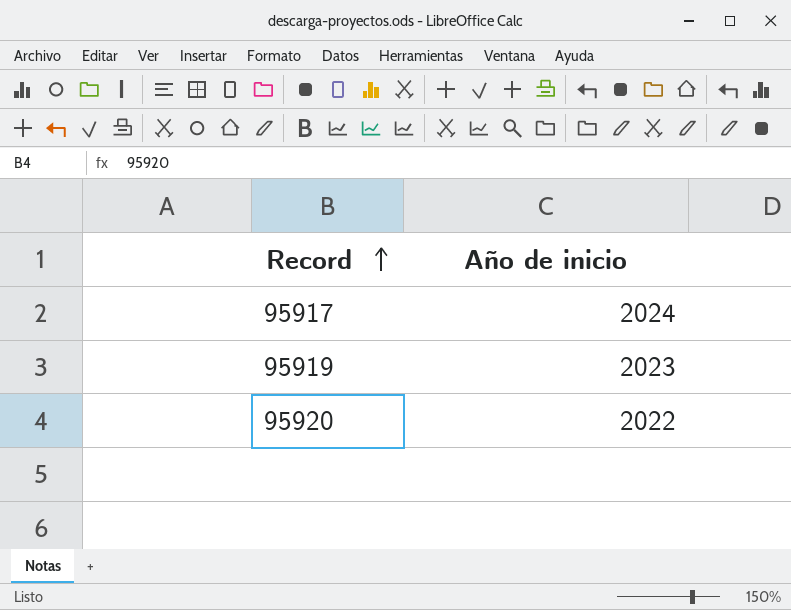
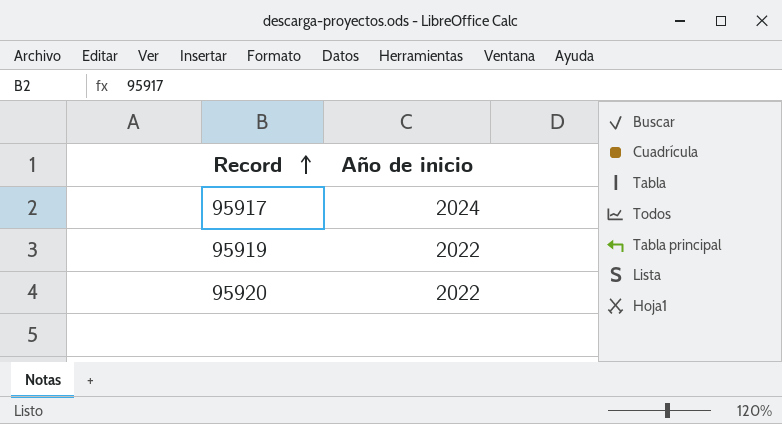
95919 | Año de inicio: 2023 -> 2022

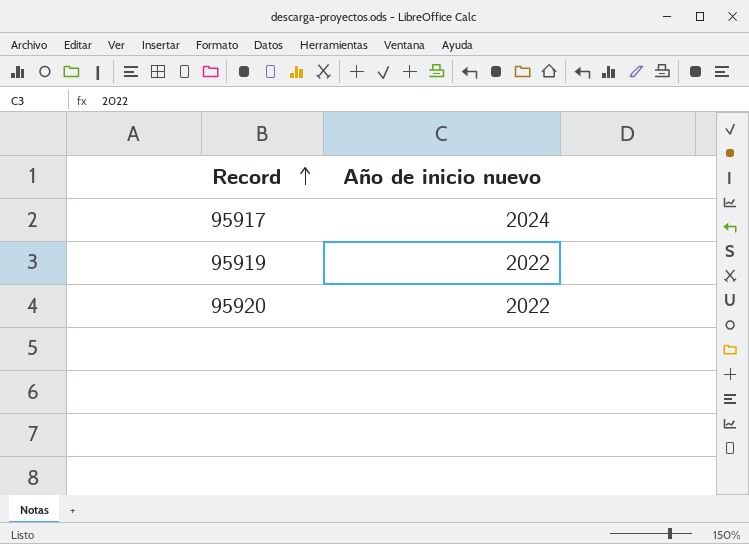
column name: Año de inicio -> Año de inicio nuevo

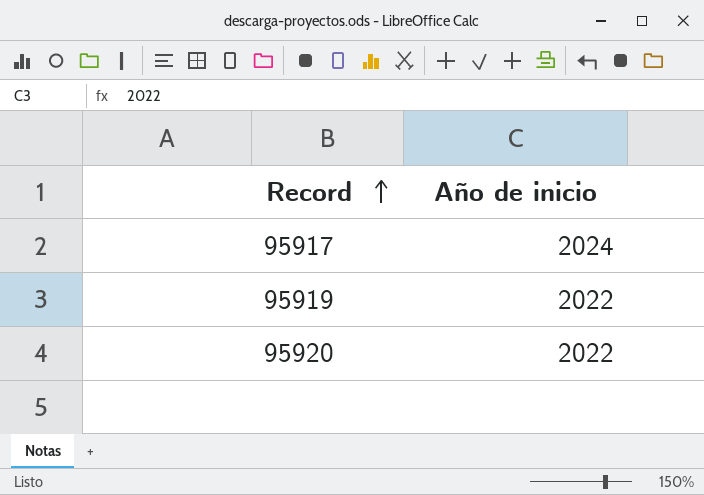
column name: Año de inicio nuevo -> Año de inicio

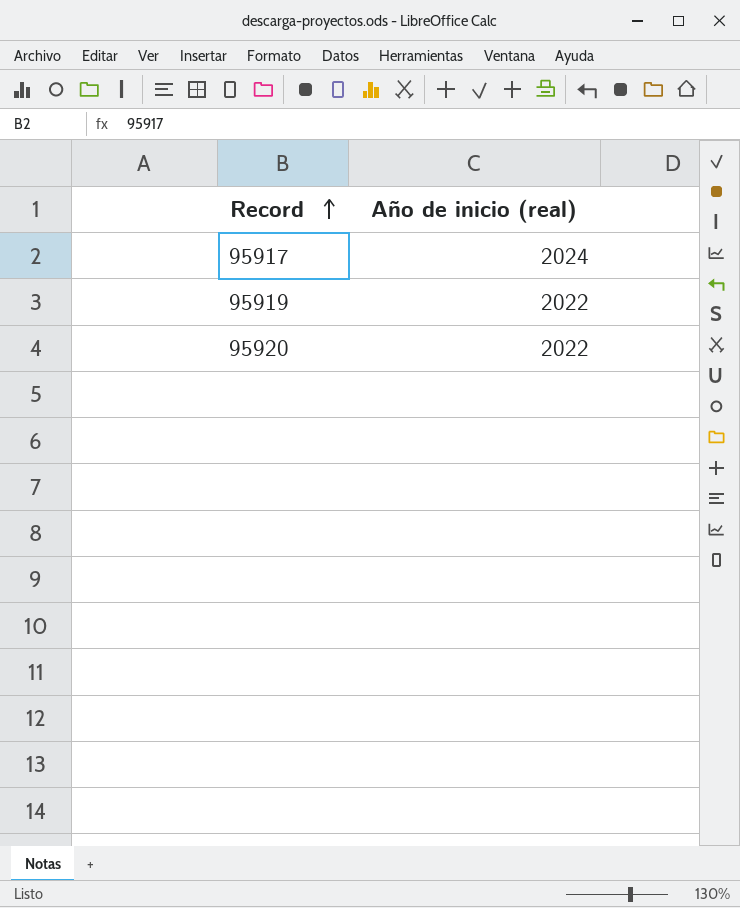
column name: Año de inicio -> Año de inicio (real)

